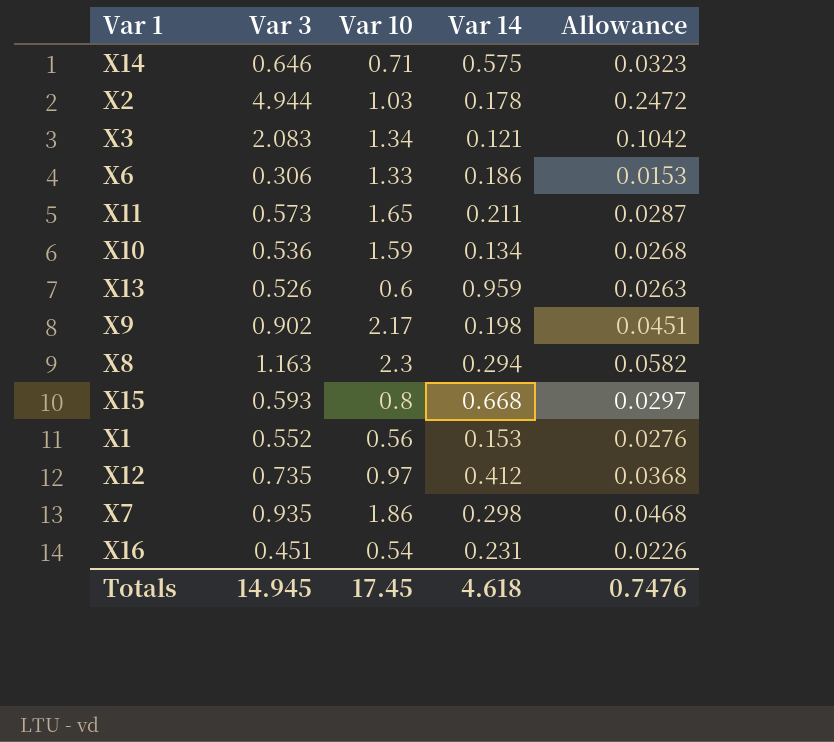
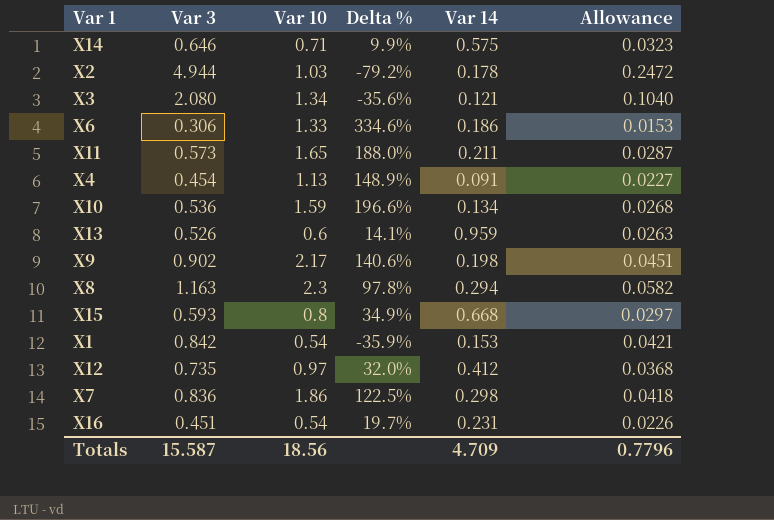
column Delta % | formula: none -> ([Var 10] - [Var 3]) / [Var 3]
X3 | Var 3: 2.083 -> 2.080
X3 | Allowance: 0.1042 -> 0.1040
row X4: none -> 0.454 | 1.13 | 148.9% | 0.091 | 0.0227
X1 | Var 3: 0.552 -> 0.842
X1 | Var 10: 0.56 -> 0.54
X1 | Allowance: 0.0276 -> 0.0421
X7 | Var 3: 0.935 -> 0.836
X7 | Allowance: 0.0468 -> 0.0418
Totals | Var 3: 14.945 -> 15.587
Totals | Var 10: 17.45 -> 18.56
Totals | Var 14: 4.618 -> 4.709
Totals | Allowance: 0.7476 -> 0.7796

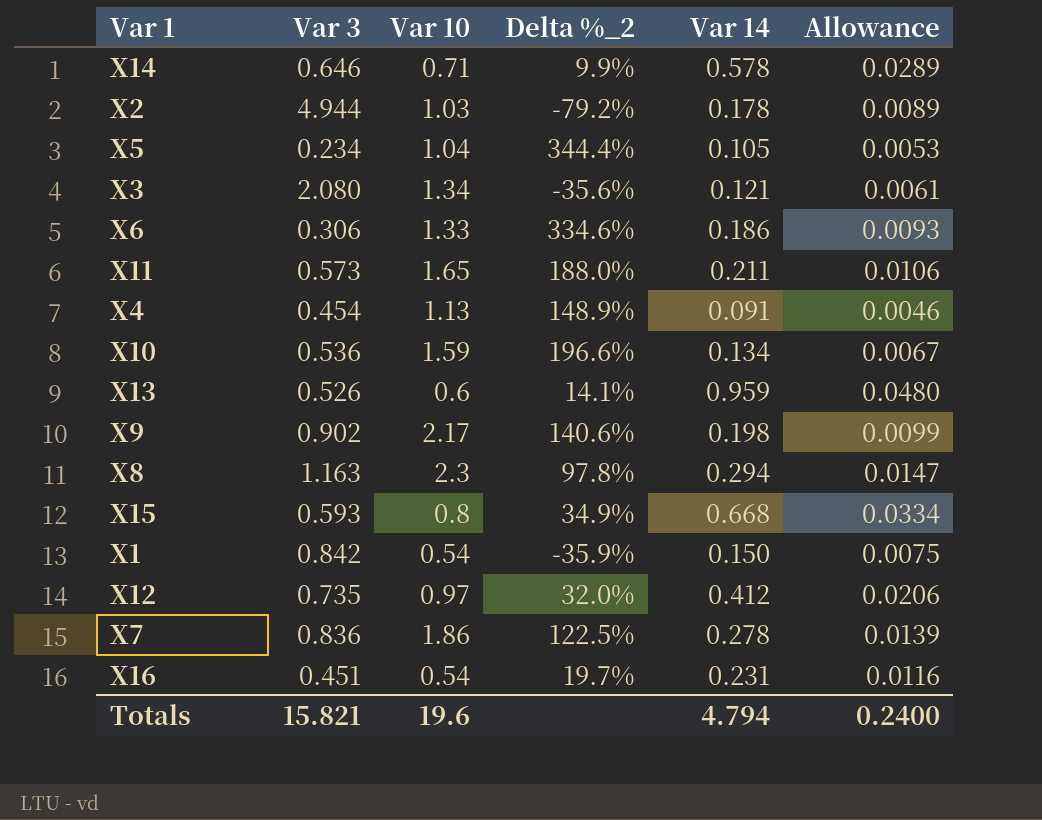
column name: Delta % -> Delta %_2
column Allowance | formula: [Var 3] * 0.05 -> [Var 14] * 0.05
X14 | Var 14: 0.575 -> 0.578
row X5: none -> 0.234 | 1.04 | 344.4% | 0.105 | 0.0053
X1 | Var 14: 0.153 -> 0.150
X7 | Var 14: 0.298 -> 0.278
Totals | Var 3: 15.587 -> 15.821
Totals | Var 10: 18.56 -> 19.6
Totals | Var 14: 4.709 -> 4.794
Totals | Allowance: 0.7796 -> 0.2400

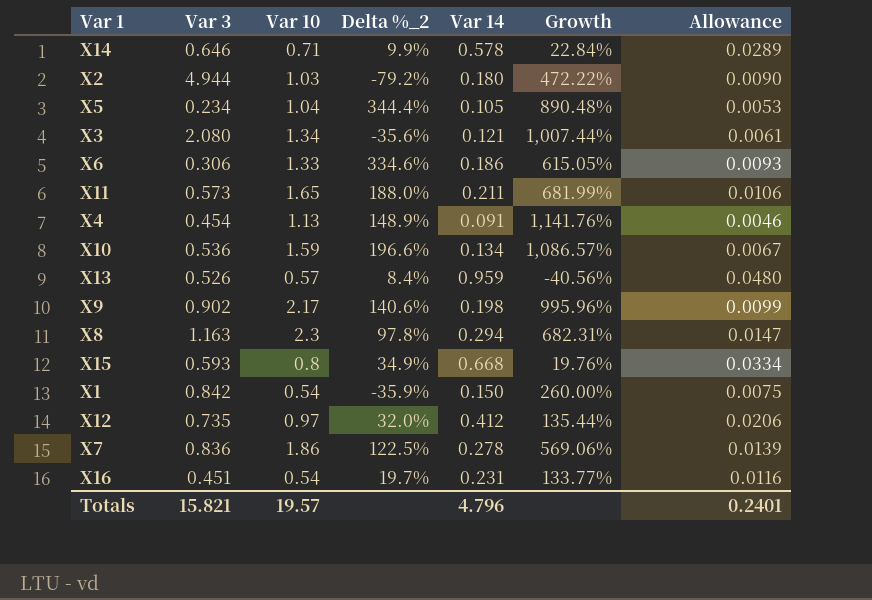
column Growth | formula: none -> ([Var 10] - [Var 14]) / [Var 14]
X2 | Var 14: 0.178 -> 0.180
X2 | Allowance: 0.0089 -> 0.0090
X13 | Var 10: 0.6 -> 0.57
X13 | Delta %_2: 14.1% -> 8.4%
Totals | Var 10: 19.6 -> 19.57
Totals | Var 14: 4.794 -> 4.796
Totals | Allowance: 0.2400 -> 0.2401

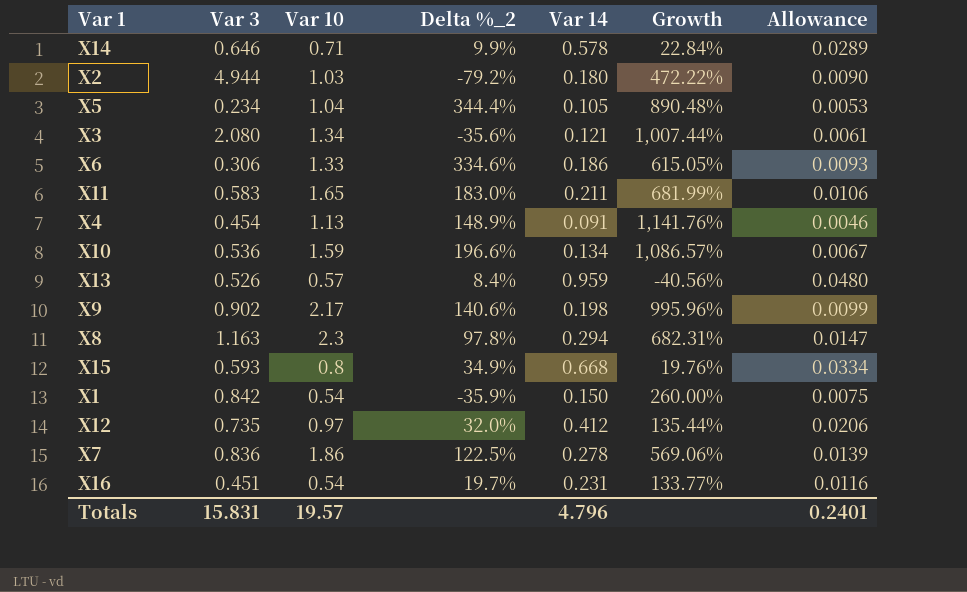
X11 | Var 3: 0.573 -> 0.583
X11 | Delta %_2: 188.0% -> 183.0%
Totals | Var 3: 15.821 -> 15.831

